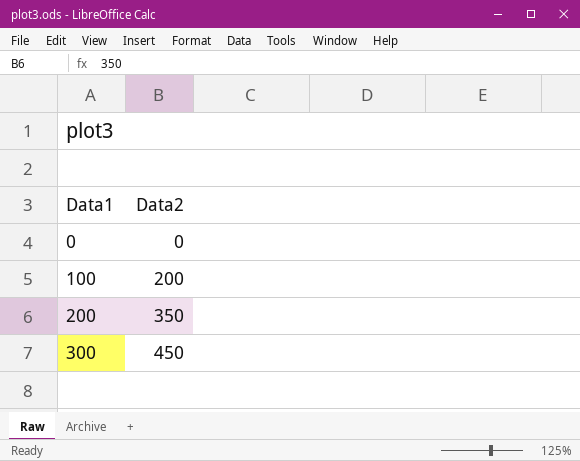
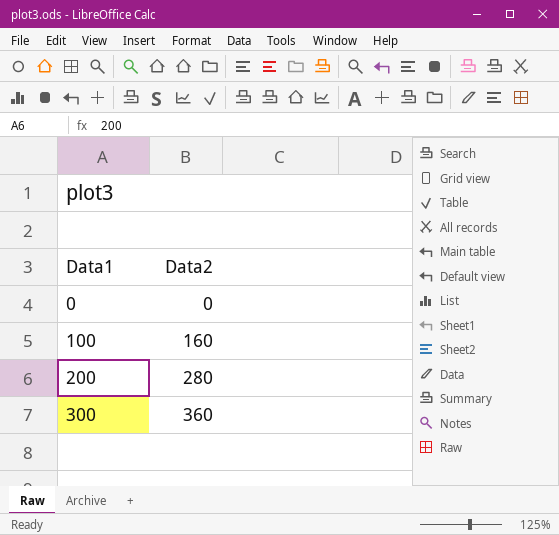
100 | Data2: 200 -> 160
200 | Data2: 350 -> 280
300 | Data2: 450 -> 360

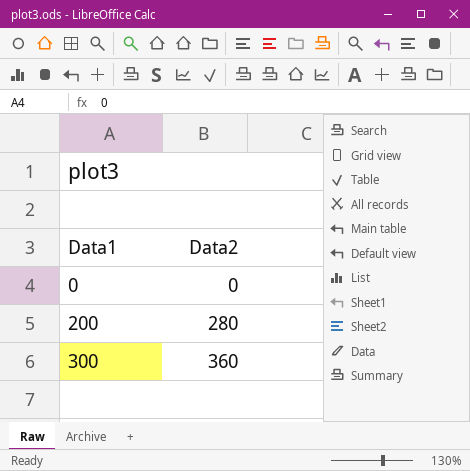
row 100: 160 -> none

